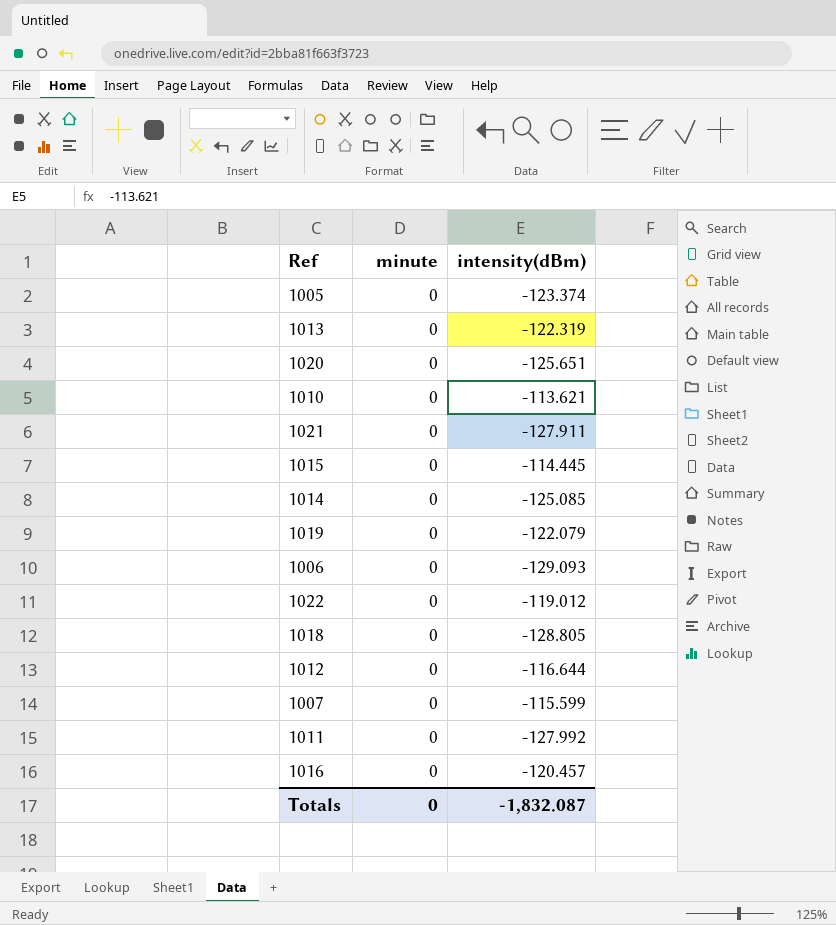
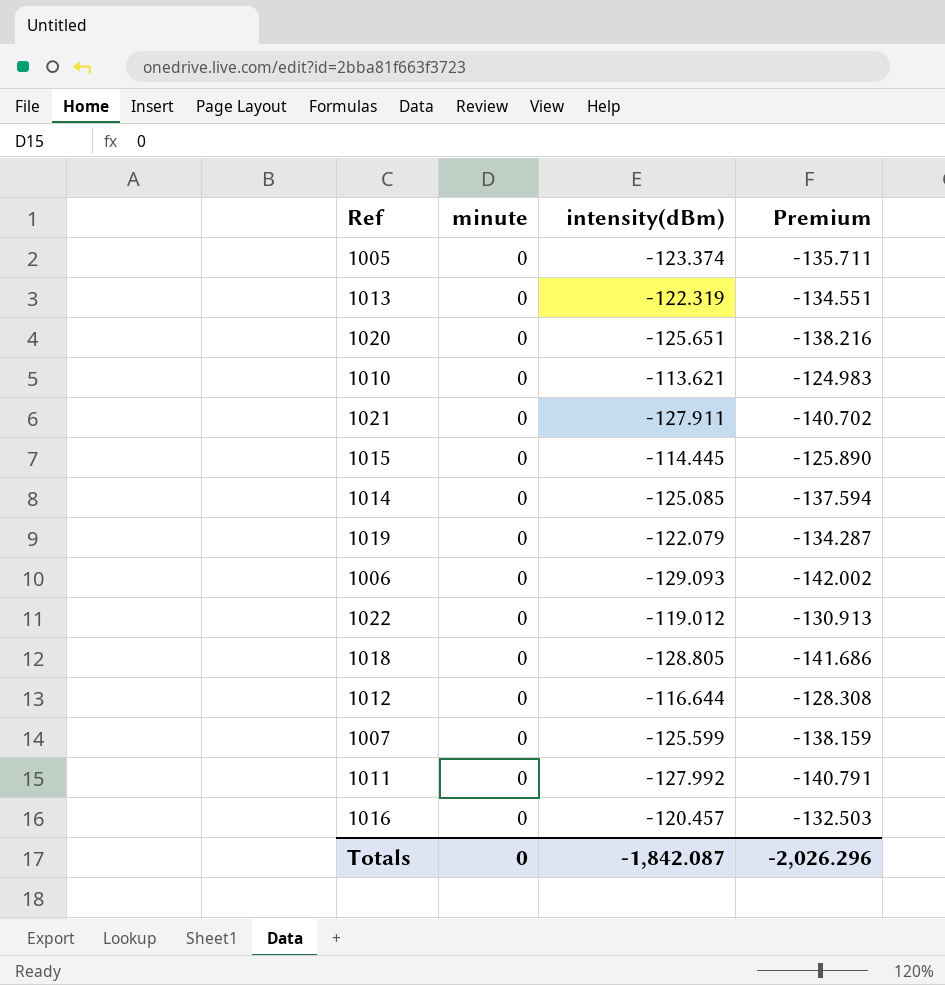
column Premium | formula: none -> [intensity(dBm)] * 1.1
1007 | intensity(dBm): -115.599 -> -125.599
Totals | intensity(dBm): -1,832.087 -> -1,842.087

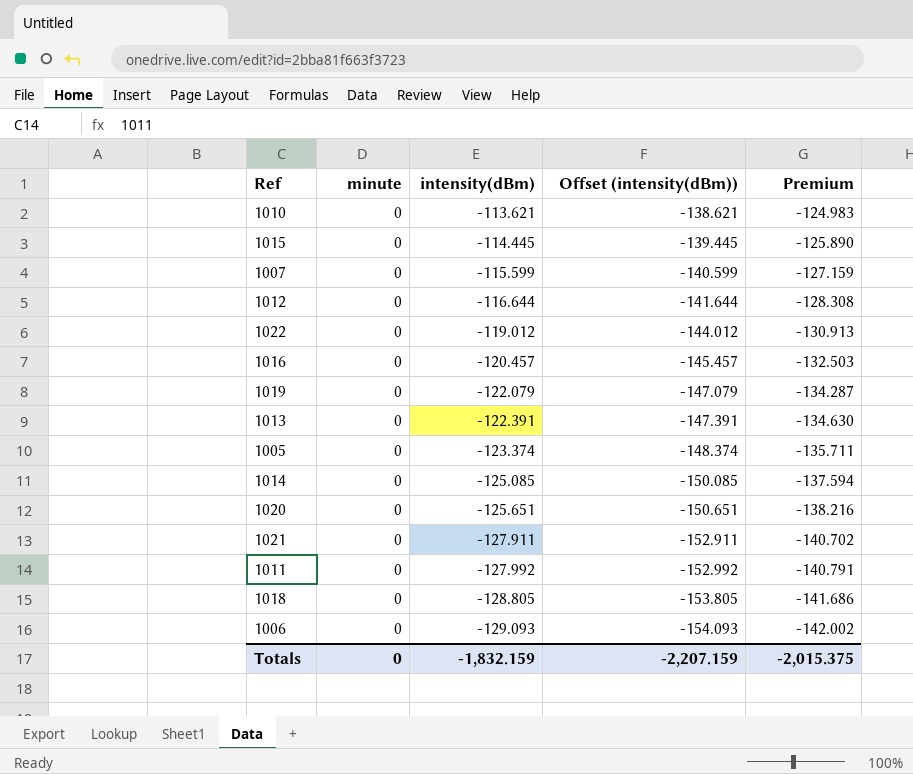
row order: none -> intensity(dBm) descending
column Offset (intensity(dBm)) | formula: none -> [intensity(dBm)] - 25
1007 | intensity(dBm): -125.599 -> -115.599
1007 | Premium: -138.159 -> -127.159
1013 | intensity(dBm): -122.319 -> -122.391
1013 | Premium: -134.551 -> -134.630
Totals | intensity(dBm): -1,842.087 -> -1,832.159
Totals | Premium: -2,026.296 -> -2,015.375

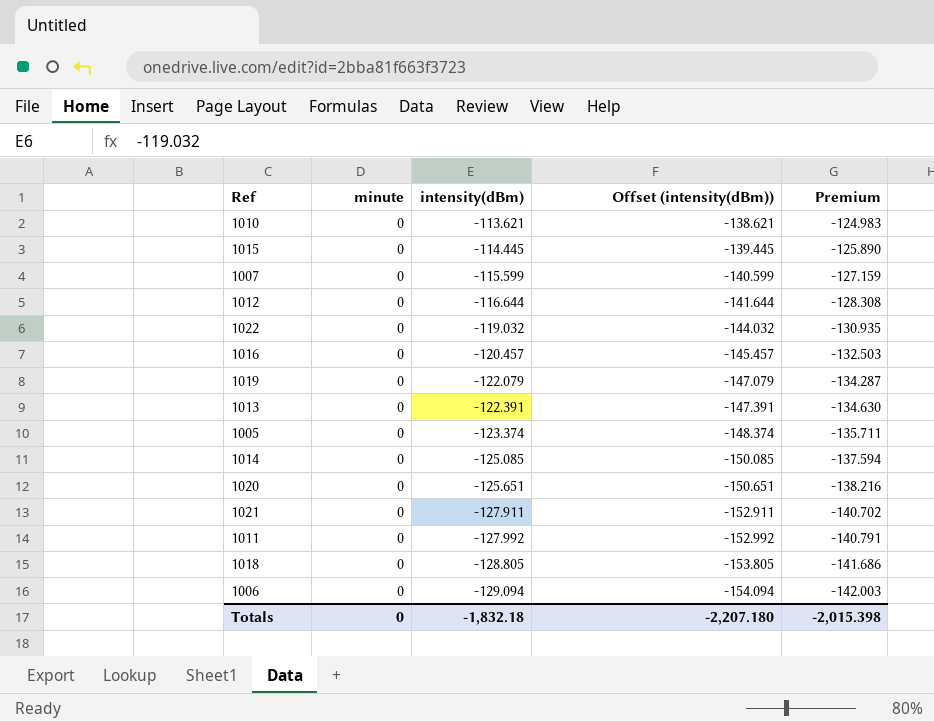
1022 | intensity(dBm): -119.012 -> -119.032
1022 | Offset (intensity(dBm)): -144.012 -> -144.032
1022 | Premium: -130.913 -> -130.935
1006 | intensity(dBm): -129.093 -> -129.094
1006 | Offset (intensity(dBm)): -154.093 -> -154.094
1006 | Premium: -142.002 -> -142.003
Totals | intensity(dBm): -1,832.159 -> -1,832.18
Totals | Offset (intensity(dBm)): -2,207.159 -> -2,207.180
Totals | Premium: -2,015.375 -> -2,015.398

